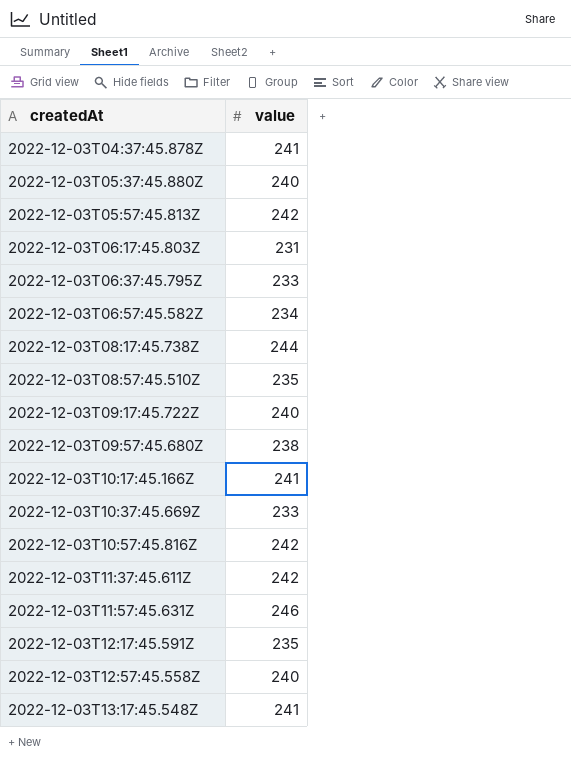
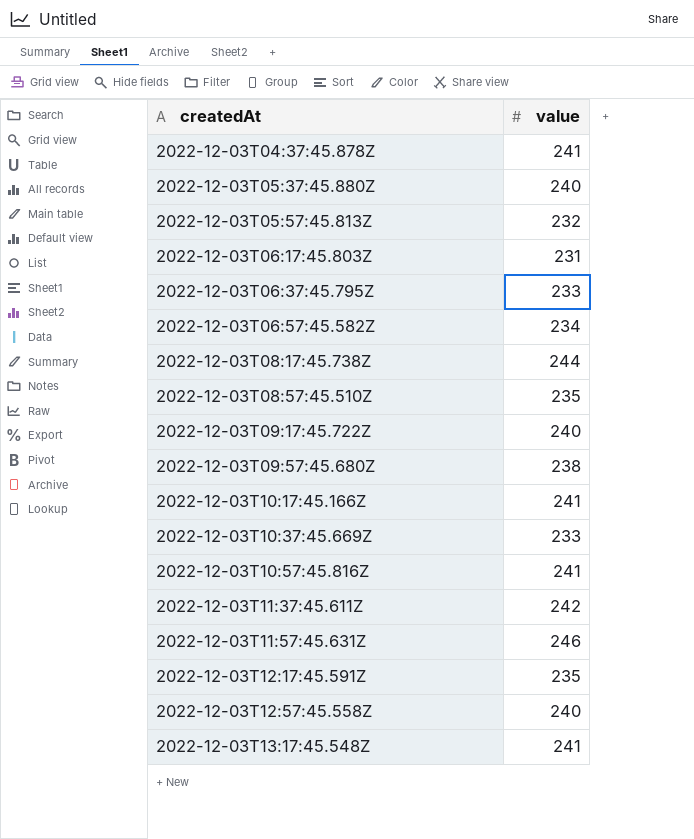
2022-12-03T05:57:45.813Z | value: 242 -> 232
2022-12-03T10:57:45.816Z | value: 242 -> 241

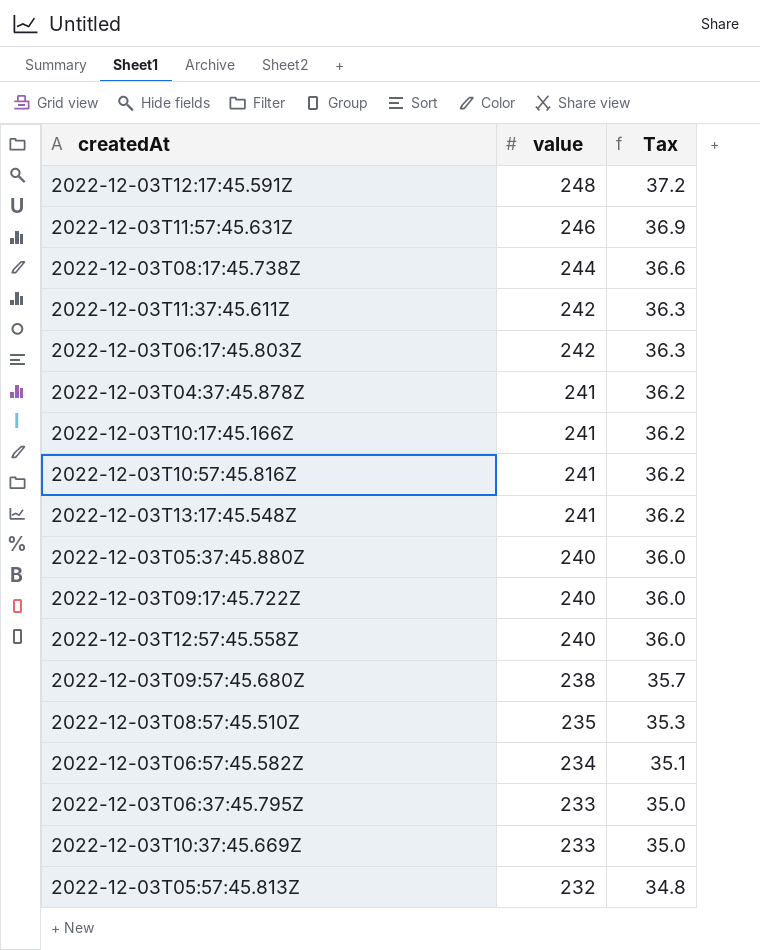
row order: createdAt ascending -> value descending
column Tax | formula: none -> [value] * 0.15
2022-12-03T12:17:45.591Z | value: 235 -> 248
2022-12-03T06:17:45.803Z | value: 231 -> 242

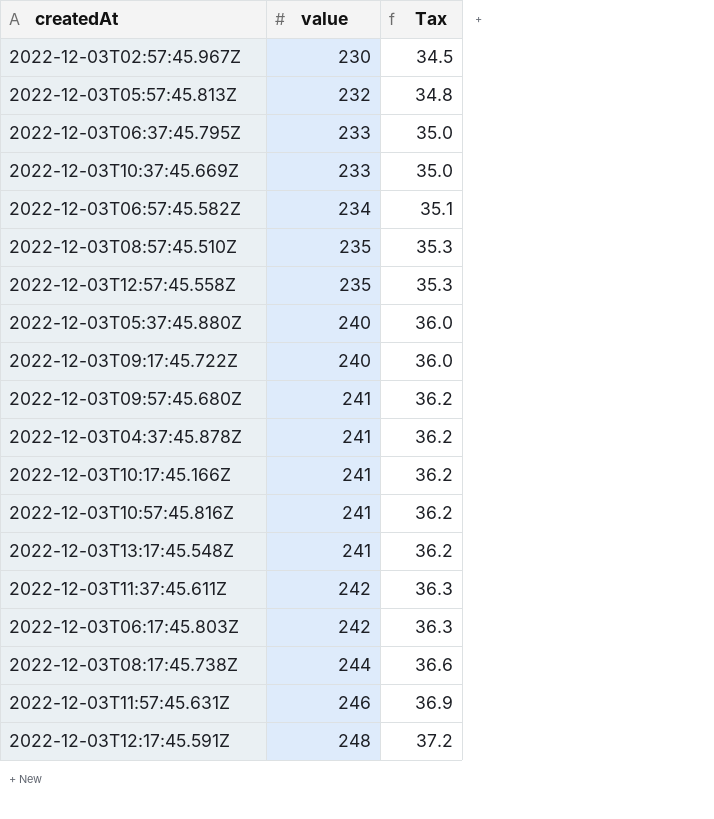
row order: value descending -> value ascending
row 2022-12-03T02:57:45.967Z: none -> 230 | 34.5
2022-12-03T12:57:45.558Z | value: 240 -> 235
2022-12-03T12:57:45.558Z | Tax: 36.0 -> 35.3
2022-12-03T09:57:45.680Z | value: 238 -> 241
2022-12-03T09:57:45.680Z | Tax: 35.7 -> 36.2

